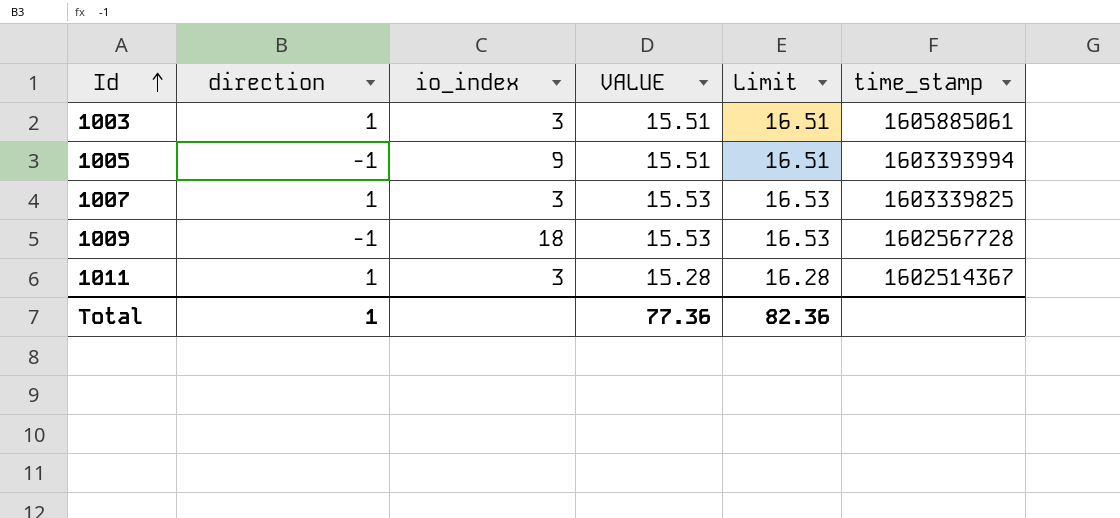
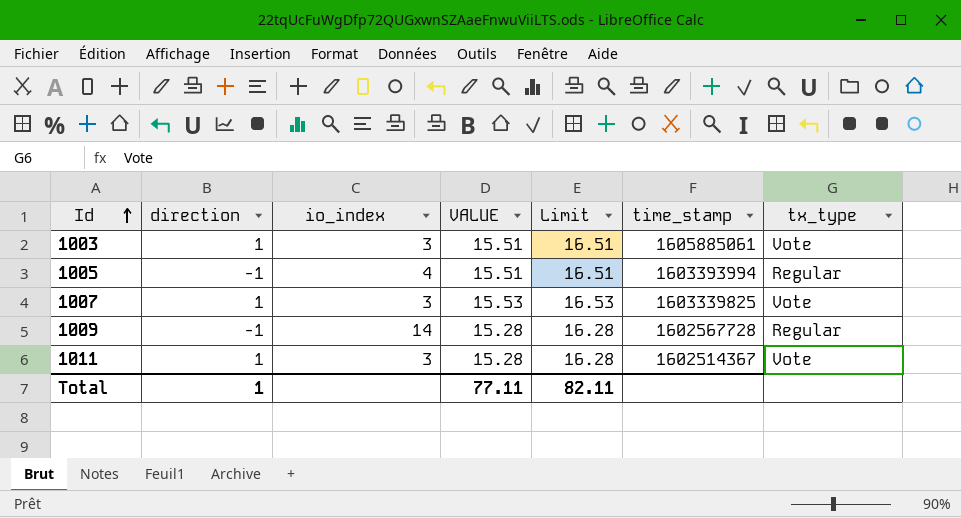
column tx_type | position: none -> 7
1005 | io_index: 9 -> 4
1009 | io_index: 18 -> 14
1009 | VALUE: 15.53 -> 15.28
1009 | Limit: 16.53 -> 16.28
Total | VALUE: 77.36 -> 77.11
Total | Limit: 82.36 -> 82.11

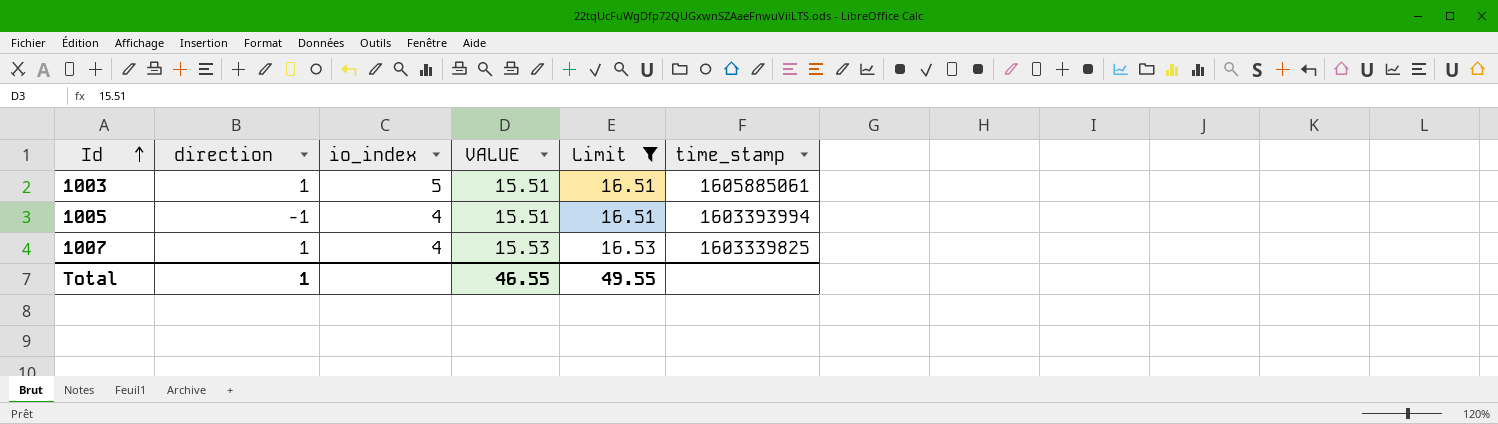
filter: none -> Limit != 16.28
column tx_type | position: 7 -> none
1003 | io_index: 3 -> 5
1007 | io_index: 3 -> 4
Total | VALUE: 77.11 -> 46.55
Total | Limit: 82.11 -> 49.55

